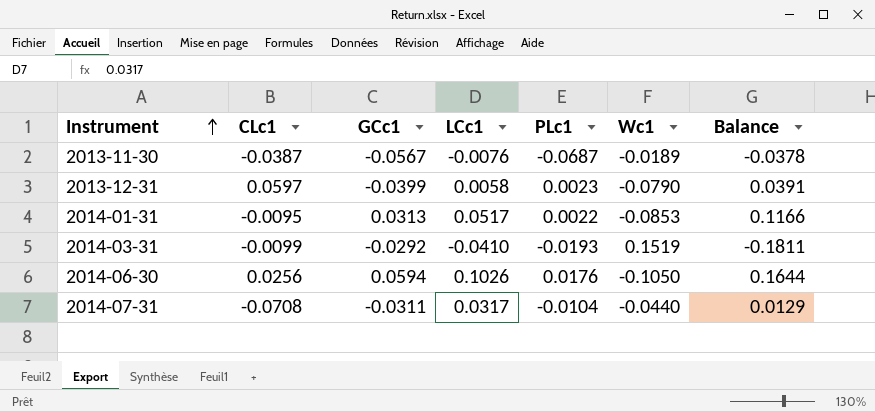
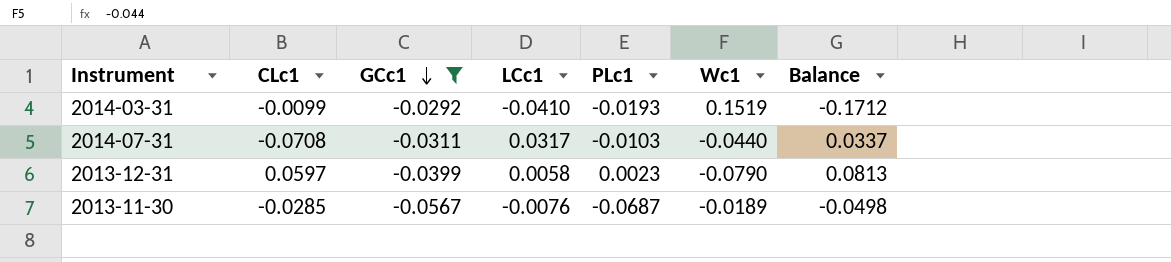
filter: none -> GCc1 <= -0.0292
row order: Instrument ascending -> GCc1 descending
column Balance | formula: [GCc1] - [Wc1] -> [PLc1] - [Wc1]
2014-07-31 | PLc1: -0.0104 -> -0.0103
2013-11-30 | CLc1: -0.0387 -> -0.0285

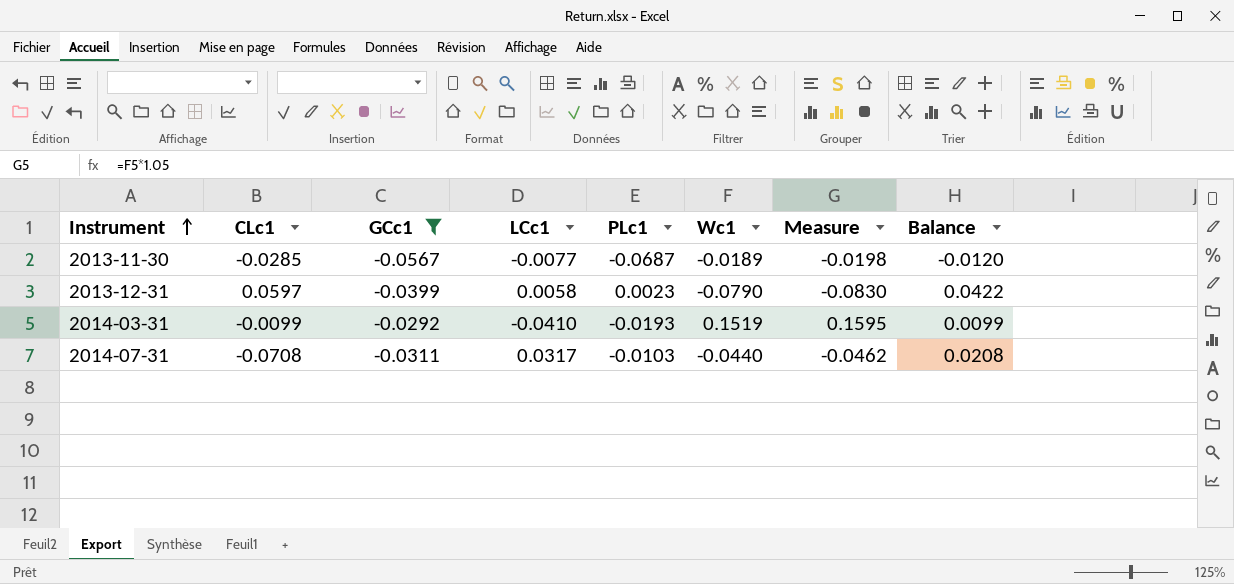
row order: GCc1 descending -> Instrument ascending
column Measure | formula: none -> [Wc1] * 1.05
column Balance | formula: [PLc1] - [Wc1] -> [PLc1] - [GCc1]
2013-11-30 | LCc1: -0.0076 -> -0.0077

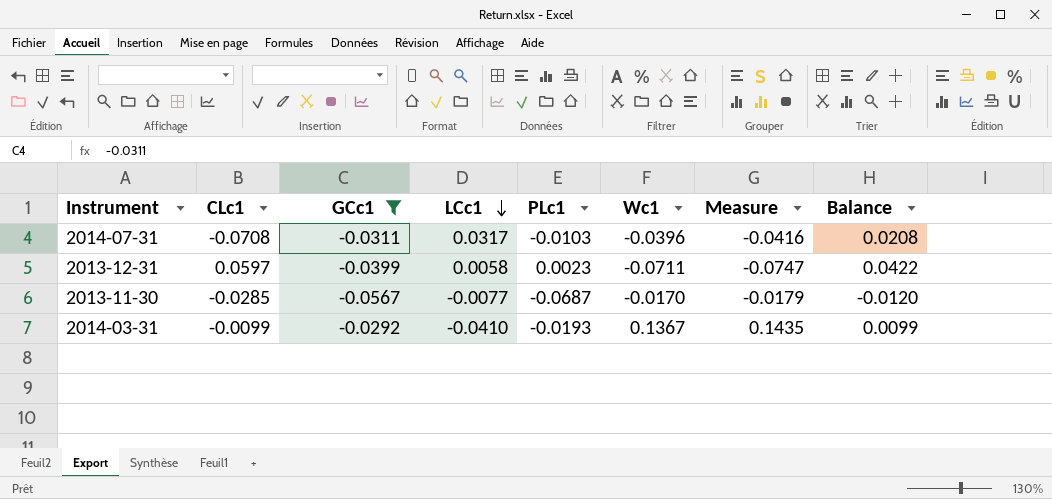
row order: Instrument ascending -> LCc1 descending
2014-07-31 | Wc1: -0.0440 -> -0.0396
2014-07-31 | Measure: -0.0462 -> -0.0416
2013-12-31 | Wc1: -0.0790 -> -0.0711
2013-12-31 | Measure: -0.0830 -> -0.0747
2013-11-30 | Wc1: -0.0189 -> -0.0170
2013-11-30 | Measure: -0.0198 -> -0.0179
2014-03-31 | Wc1: 0.1519 -> 0.1367
2014-03-31 | Measure: 0.1595 -> 0.1435

